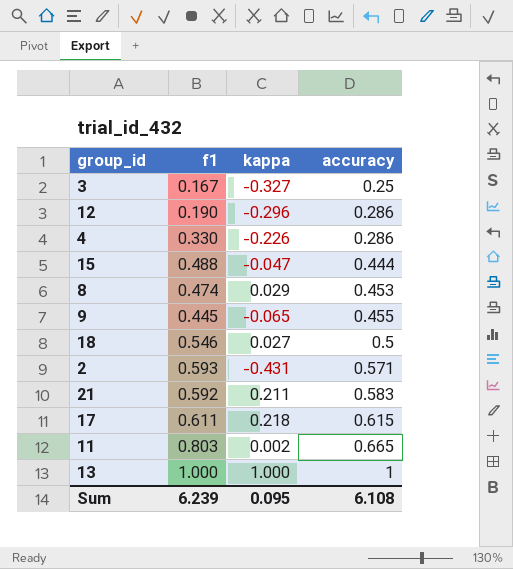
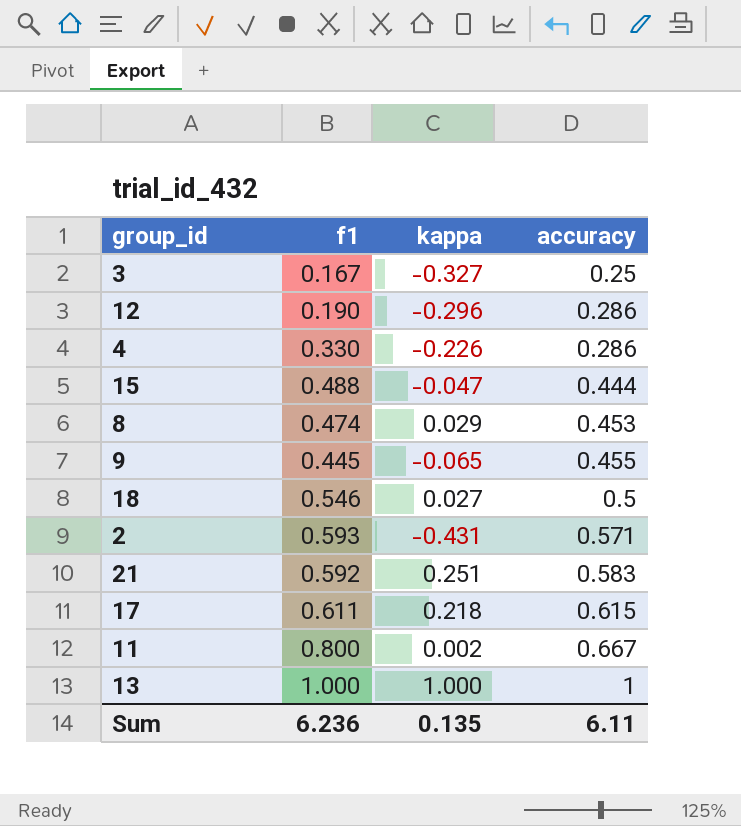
21 | kappa: 0.211 -> 0.251
11 | f1: 0.803 -> 0.800
11 | accuracy: 0.665 -> 0.667
Sum | f1: 6.239 -> 6.236
Sum | kappa: 0.095 -> 0.135
Sum | accuracy: 6.108 -> 6.11

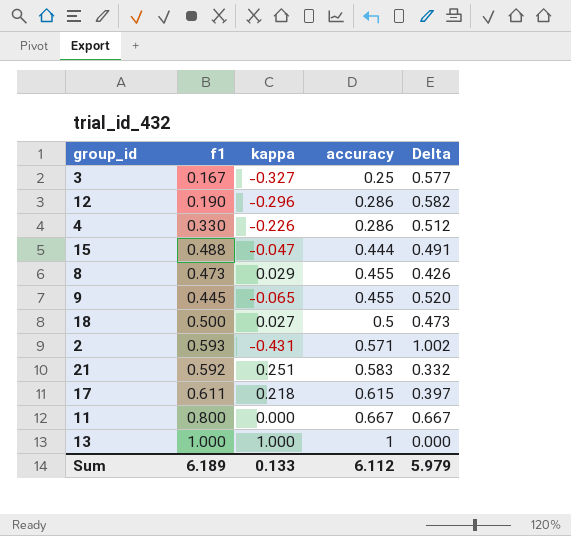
column Delta | formula: none -> [accuracy] - [kappa]
8 | f1: 0.474 -> 0.473
8 | accuracy: 0.453 -> 0.455
18 | f1: 0.546 -> 0.500
11 | kappa: 0.002 -> 0.000
Sum | f1: 6.236 -> 6.189
Sum | kappa: 0.135 -> 0.133
Sum | accuracy: 6.11 -> 6.112

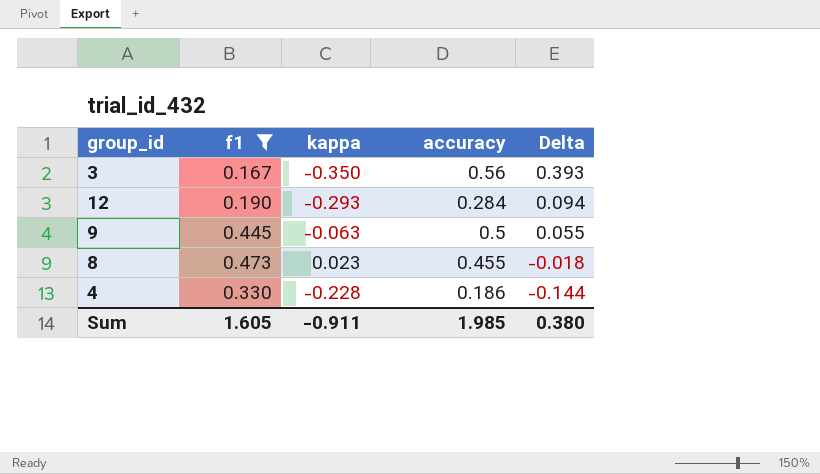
filter: none -> f1 <= 0.473
row order: accuracy ascending -> Delta descending
column Delta | formula: [accuracy] - [kappa] -> [accuracy] - [f1]
3 | kappa: -0.327 -> -0.350
3 | accuracy: 0.25 -> 0.56
12 | kappa: -0.296 -> -0.293
12 | accuracy: 0.286 -> 0.284
9 | kappa: -0.065 -> -0.063
9 | accuracy: 0.455 -> 0.5
8 | kappa: 0.029 -> 0.023
4 | kappa: -0.226 -> -0.228
4 | accuracy: 0.286 -> 0.186
Sum | f1: 6.189 -> 1.605
Sum | kappa: 0.133 -> -0.911
Sum | accuracy: 6.112 -> 1.985
Sum | Delta: 5.979 -> 0.380

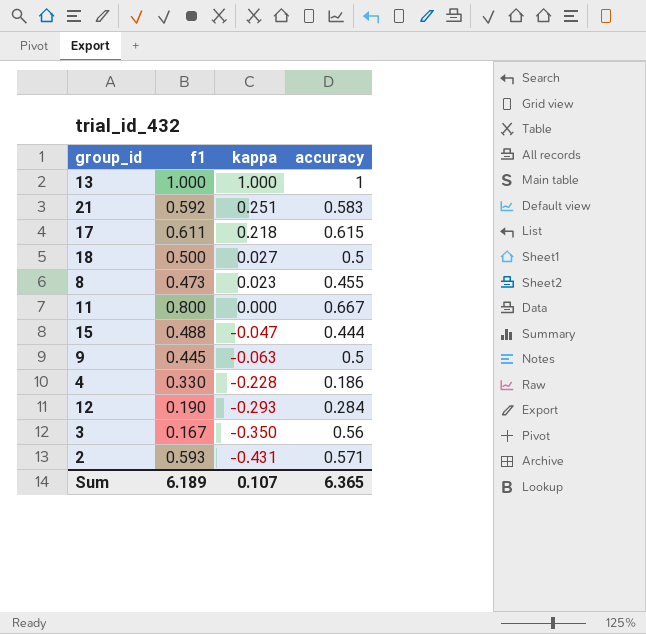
filter: f1 <= 0.473 -> none
row order: Delta descending -> kappa descending
column Delta | formula: [accuracy] - [f1] -> none
Sum | f1: 1.605 -> 6.189
Sum | kappa: -0.911 -> 0.107
Sum | accuracy: 1.985 -> 6.365

